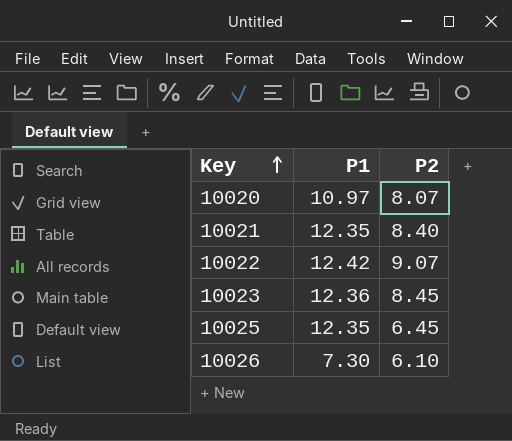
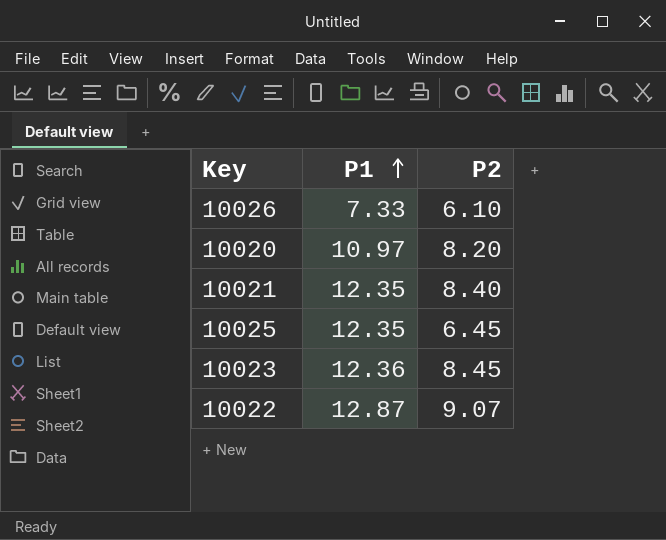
row order: Key ascending -> P1 ascending
10026 | P1: 7.30 -> 7.33
10020 | P2: 8.07 -> 8.20
10022 | P1: 12.42 -> 12.87

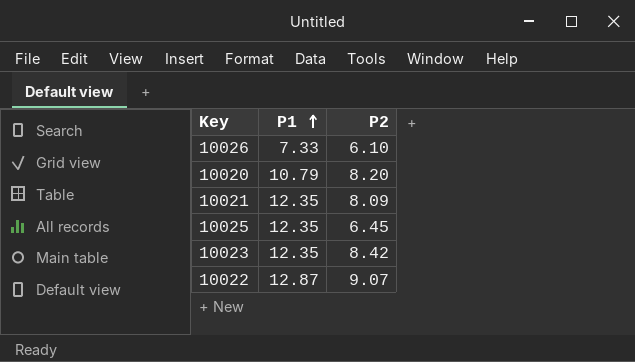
10020 | P1: 10.97 -> 10.79
10021 | P2: 8.40 -> 8.09
10023 | P1: 12.36 -> 12.35
10023 | P2: 8.45 -> 8.42

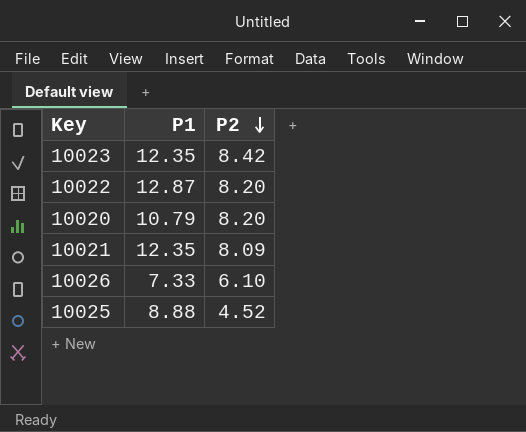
row order: P1 ascending -> P2 descending
10022 | P2: 9.07 -> 8.20
10025 | P1: 12.35 -> 8.88
10025 | P2: 6.45 -> 4.52

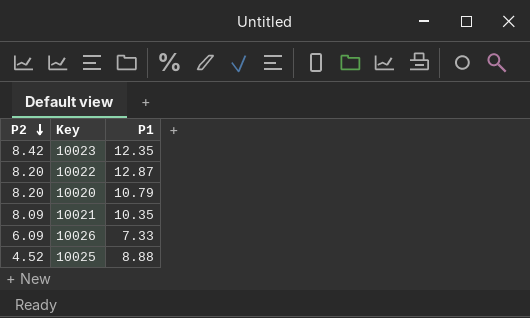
column P2 | position: 3 -> 1
10021 | P1: 12.35 -> 10.35
10026 | P2: 6.10 -> 6.09

